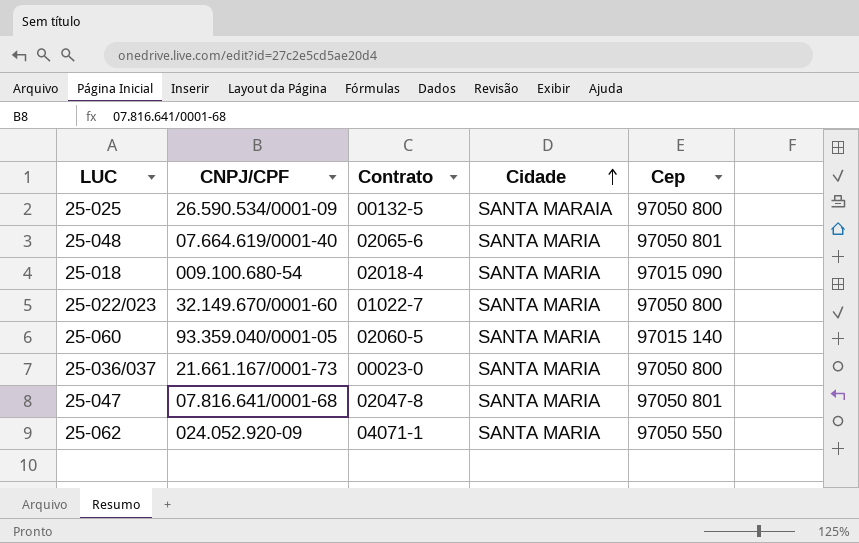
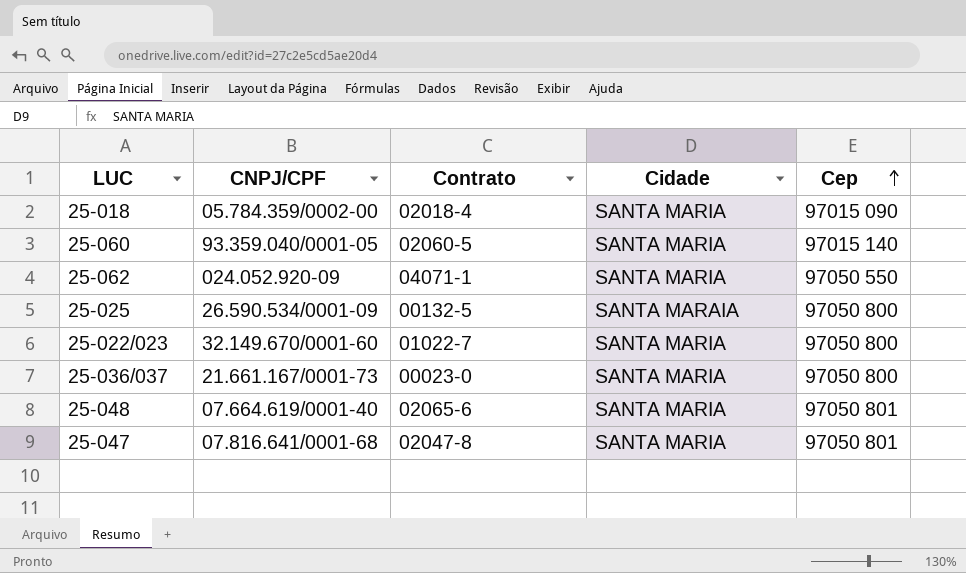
row order: Cidade ascending -> Cep ascending
25-018 | CNPJ/CPF: 009.100.680-54 -> 05.784.359/0002-00

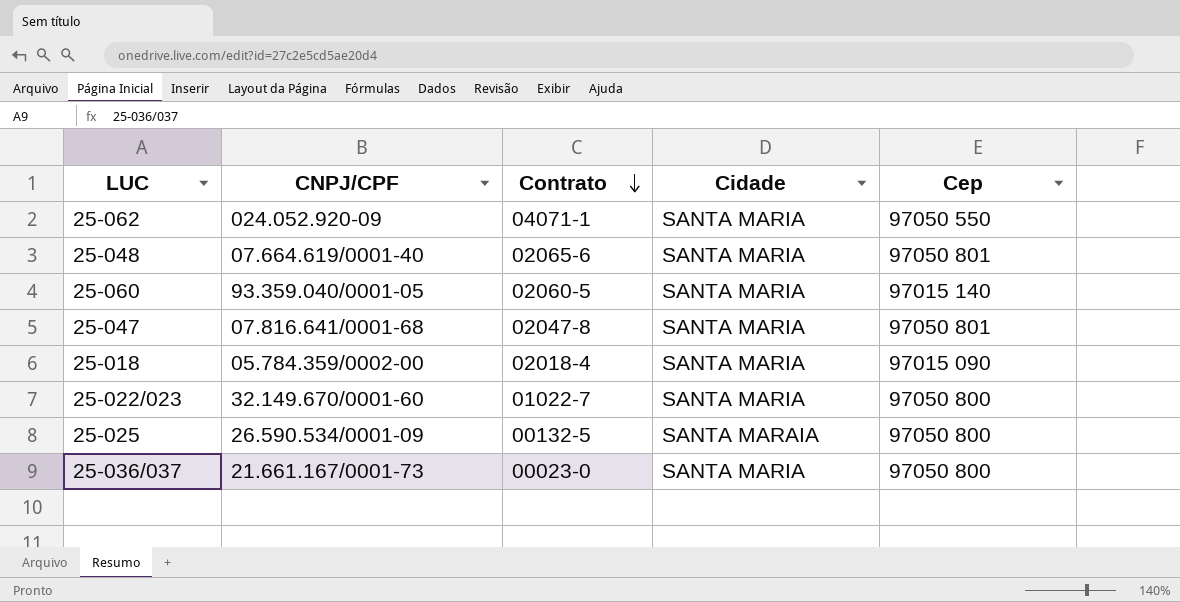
row order: Cep ascending -> Contrato descending

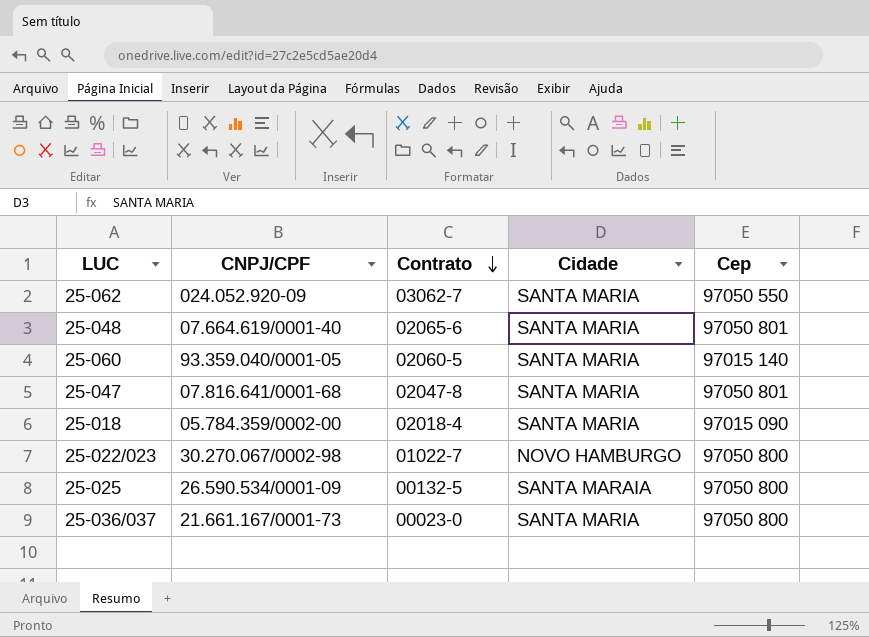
25-062 | Contrato: 04071-1 -> 03062-7
25-022/023 | CNPJ/CPF: 32.149.670/0001-60 -> 30.270.067/0002-98
25-022/023 | Cidade: SANTA MARIA -> NOVO HAMBURGO

